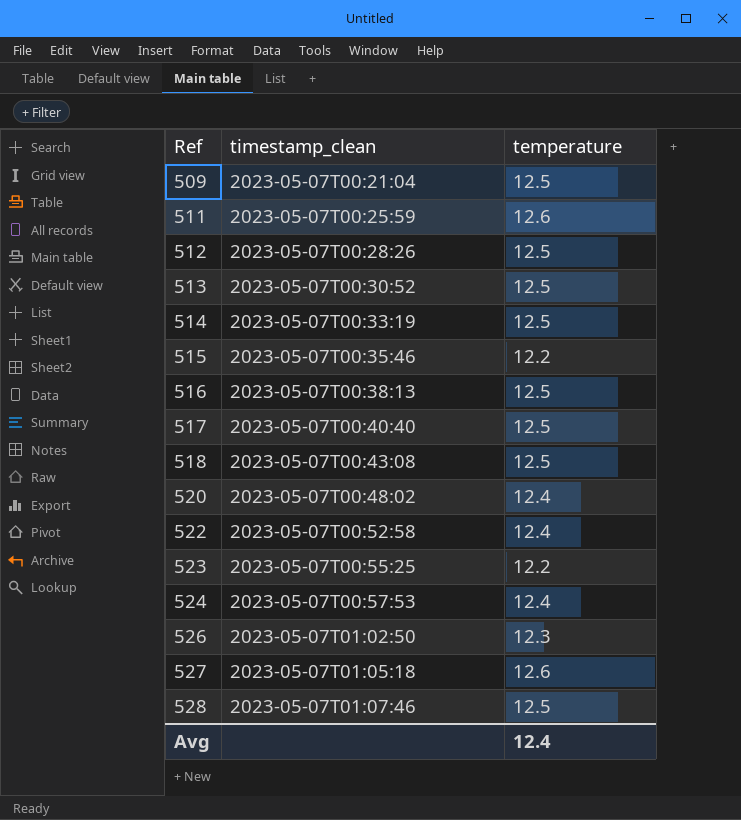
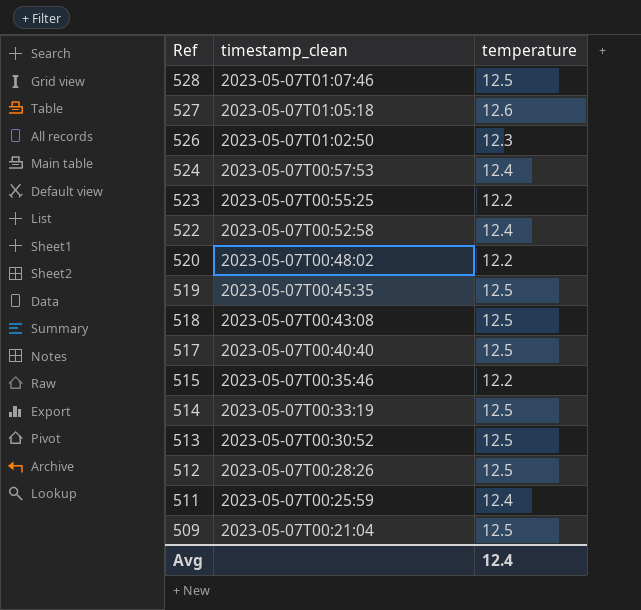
row order: Ref ascending -> Ref descending
row 516: 2023-05-07T00:38:13 | 12.5 -> none
520 | temperature: 12.4 -> 12.2
row 519: none -> 2023-05-07T00:45:35 | 12.5
511 | temperature: 12.6 -> 12.4

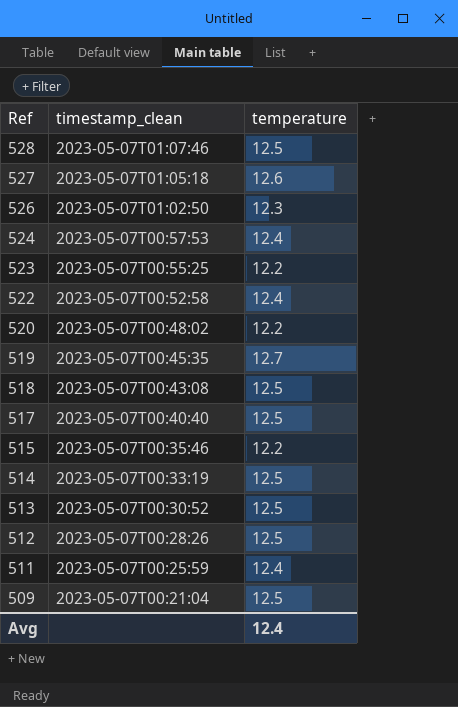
519 | temperature: 12.5 -> 12.7

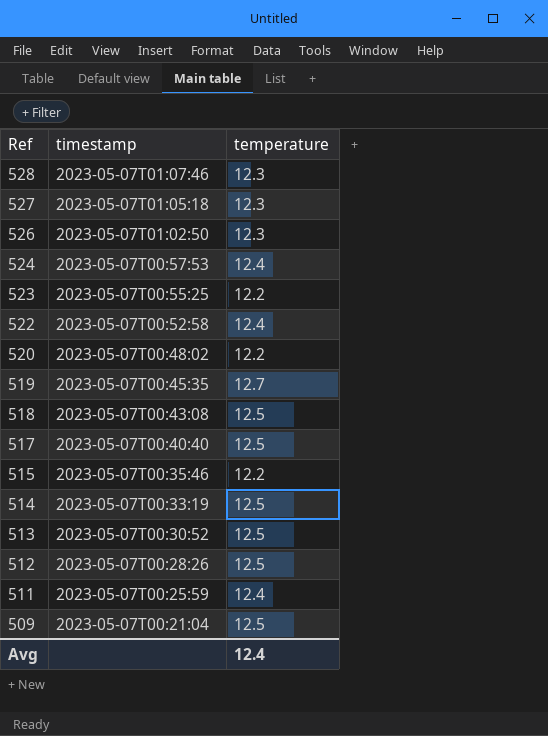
column name: timestamp_clean -> timestamp
528 | temperature: 12.5 -> 12.3
527 | temperature: 12.6 -> 12.3

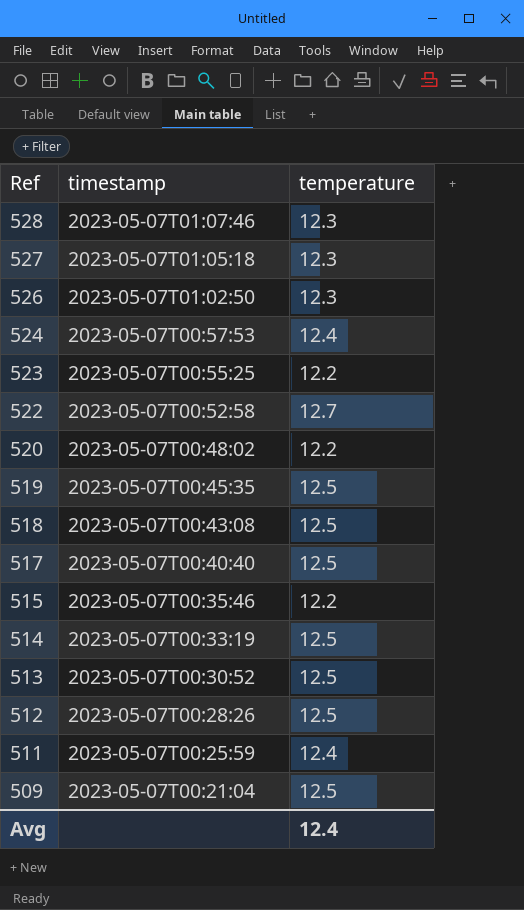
522 | temperature: 12.4 -> 12.7
519 | temperature: 12.7 -> 12.5

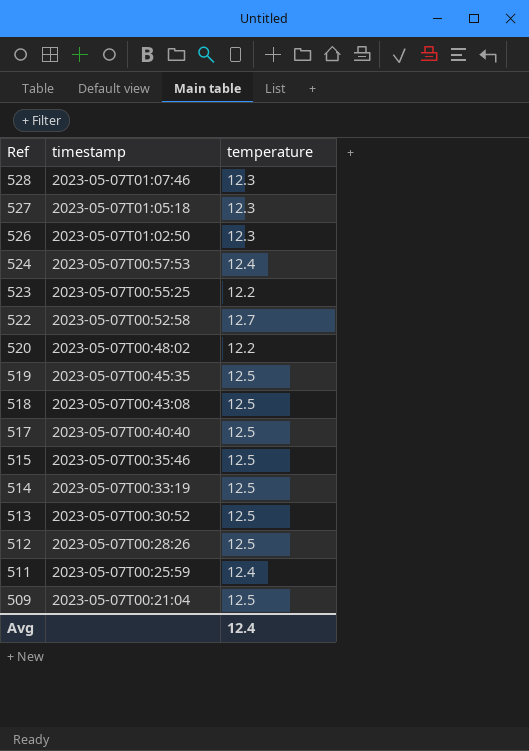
515 | temperature: 12.2 -> 12.5

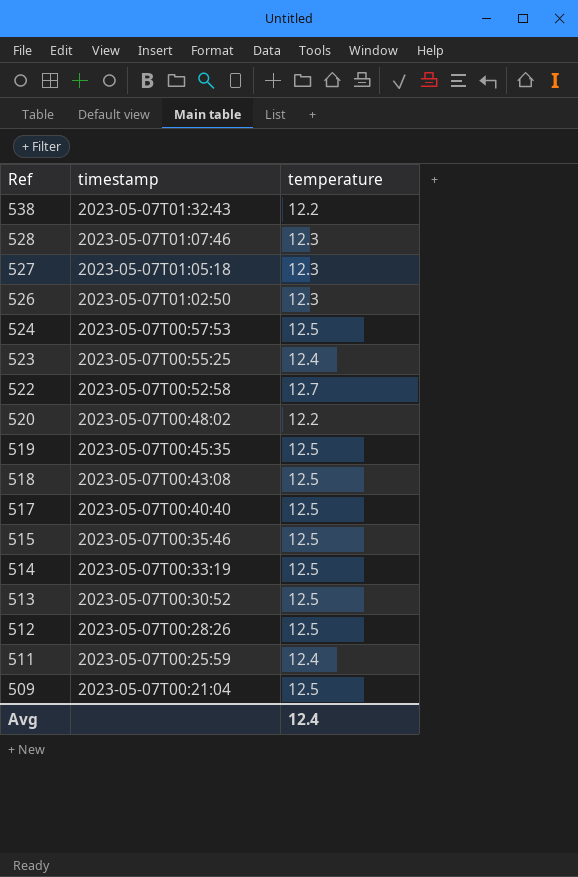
row 538: none -> 2023-05-07T01:32:43 | 12.2
524 | temperature: 12.4 -> 12.5
523 | temperature: 12.2 -> 12.4

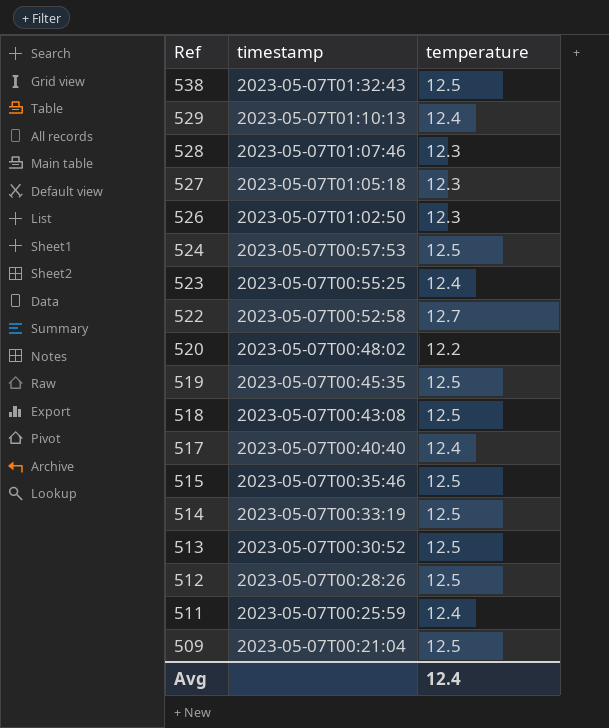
538 | temperature: 12.2 -> 12.5
row 529: none -> 2023-05-07T01:10:13 | 12.4
517 | temperature: 12.5 -> 12.4

